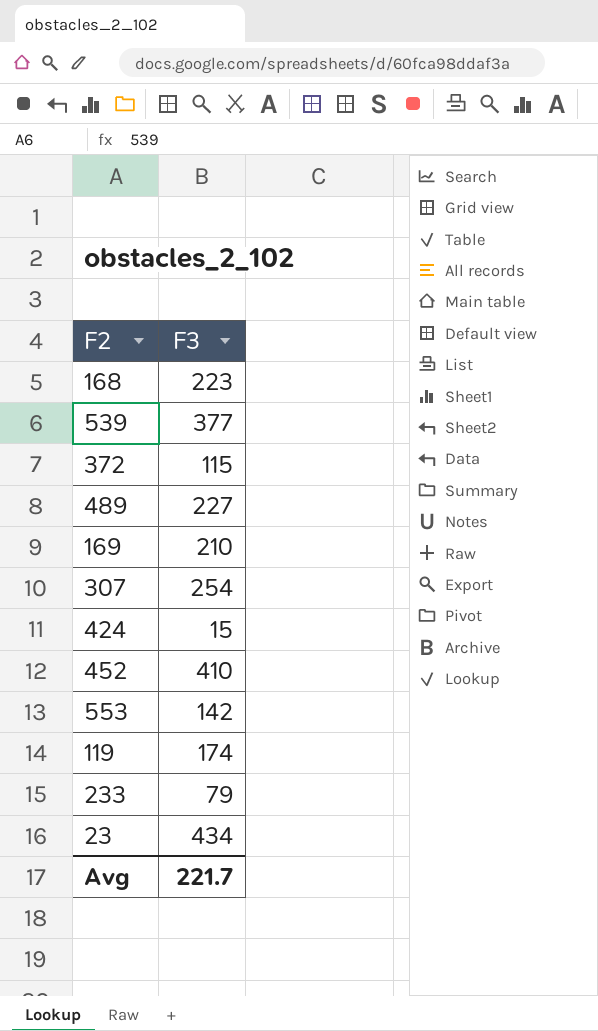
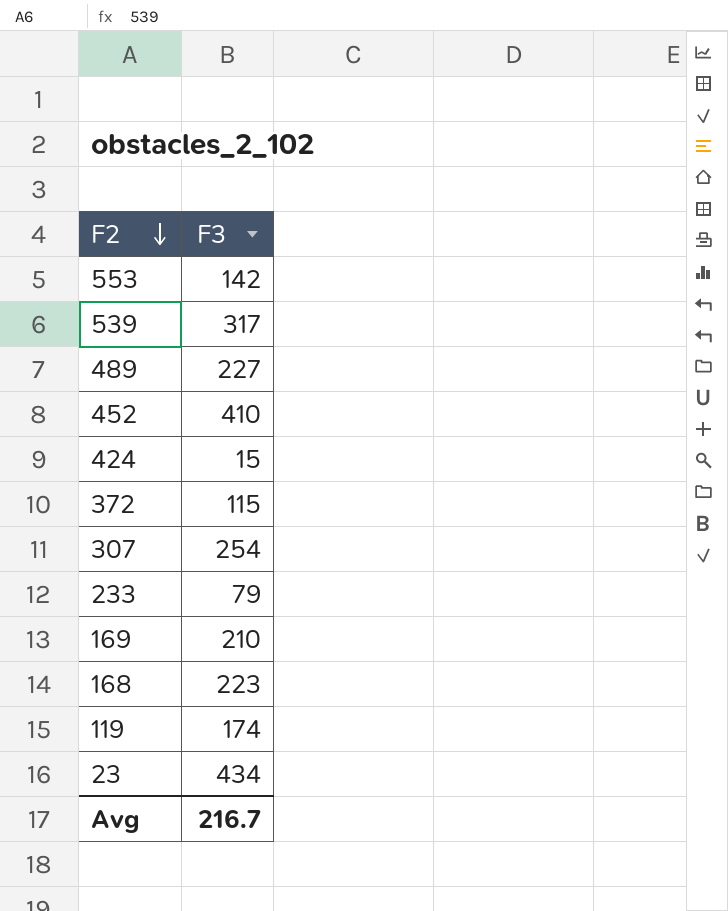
row order: none -> F2 descending
539 | F3: 377 -> 317
Avg | F3: 221.7 -> 216.7

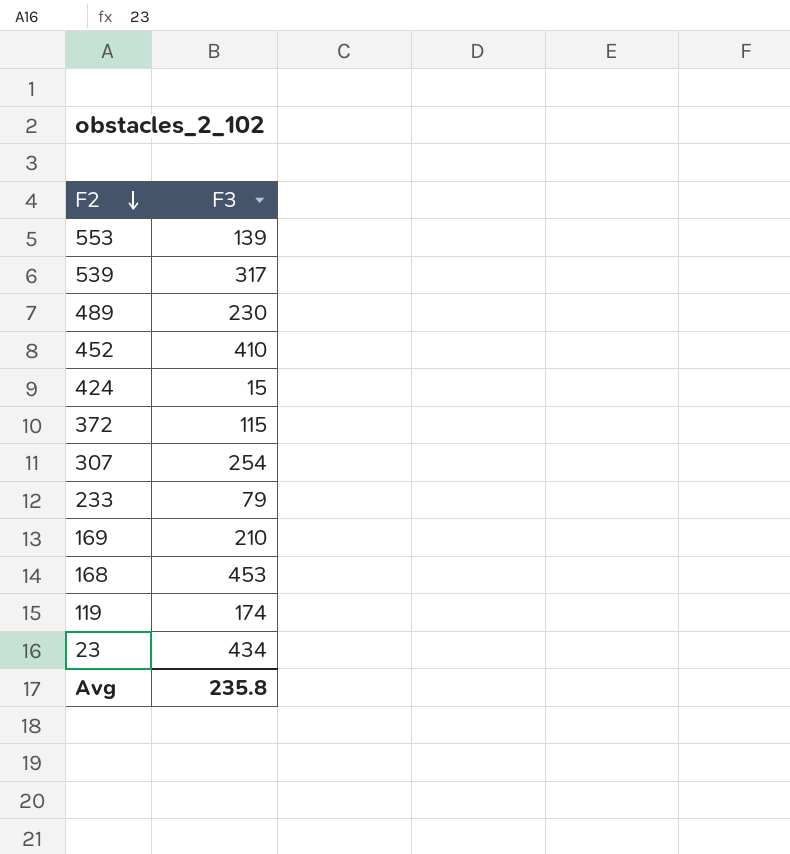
553 | F3: 142 -> 139
489 | F3: 227 -> 230
168 | F3: 223 -> 453
Avg | F3: 216.7 -> 235.8

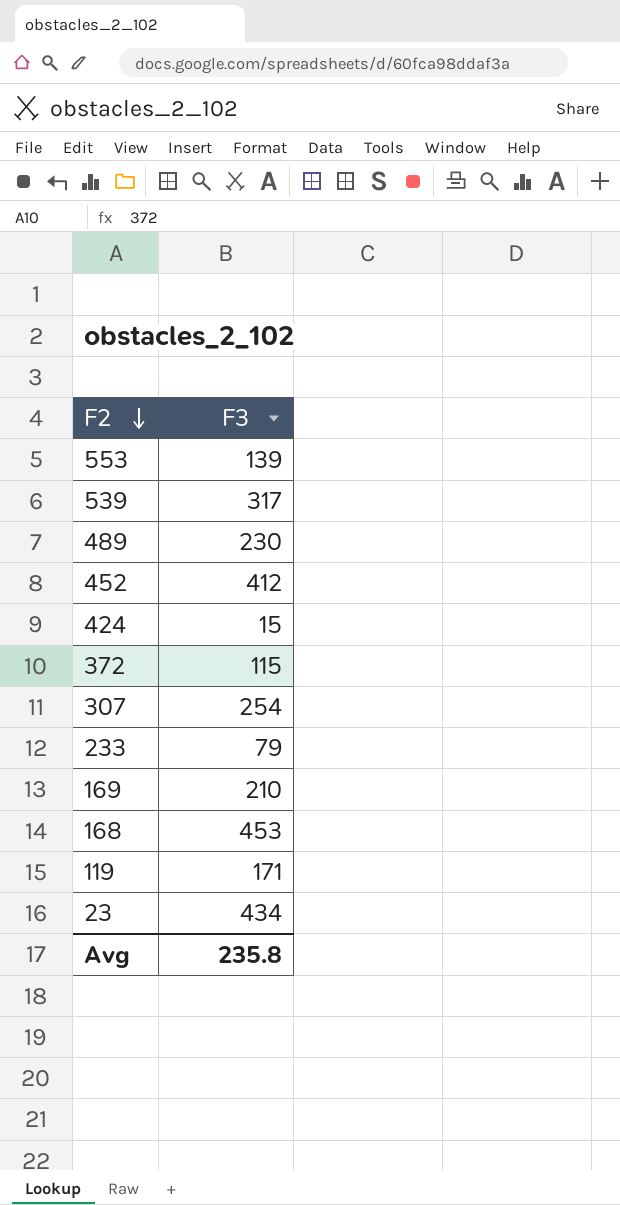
452 | F3: 410 -> 412
119 | F3: 174 -> 171

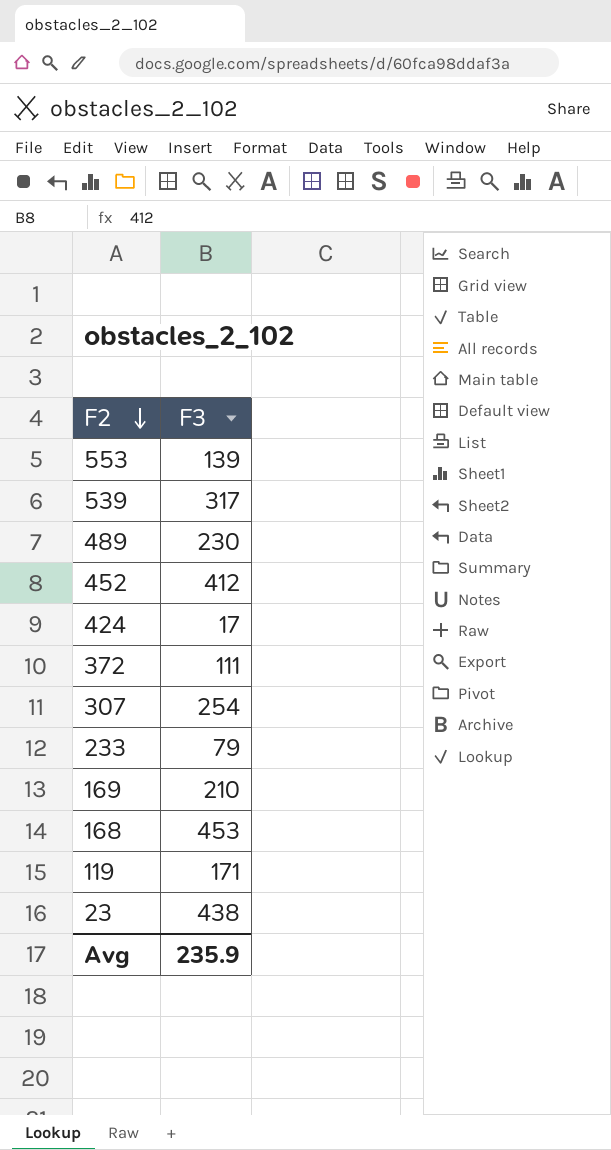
424 | F3: 15 -> 17
372 | F3: 115 -> 111
23 | F3: 434 -> 438
Avg | F3: 235.8 -> 235.9

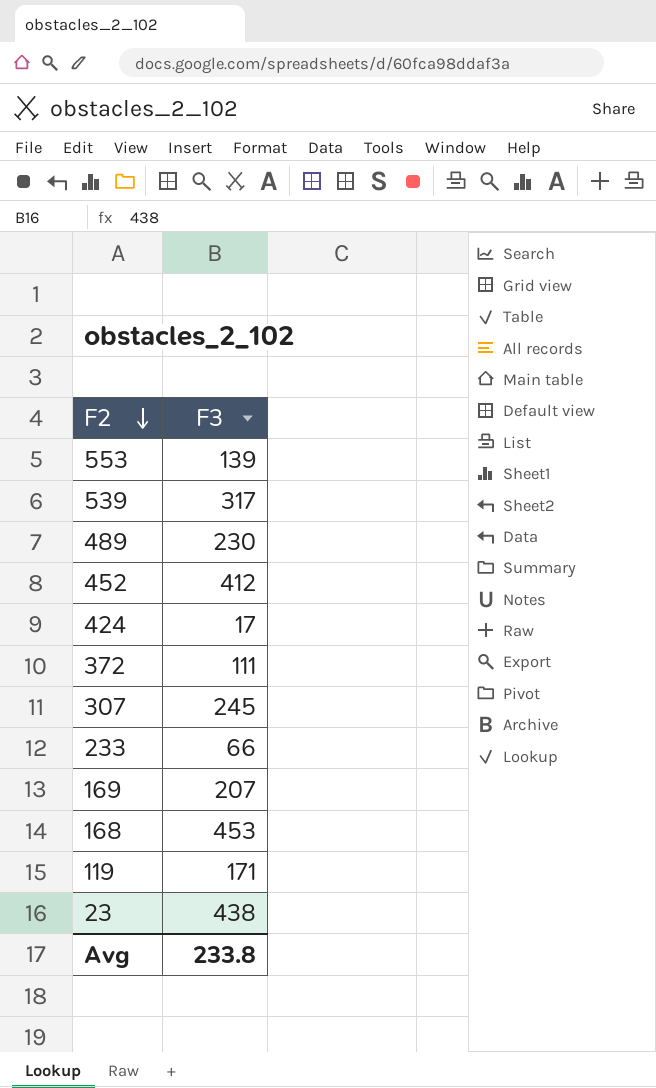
307 | F3: 254 -> 245
233 | F3: 79 -> 66
169 | F3: 210 -> 207
Avg | F3: 235.9 -> 233.8

